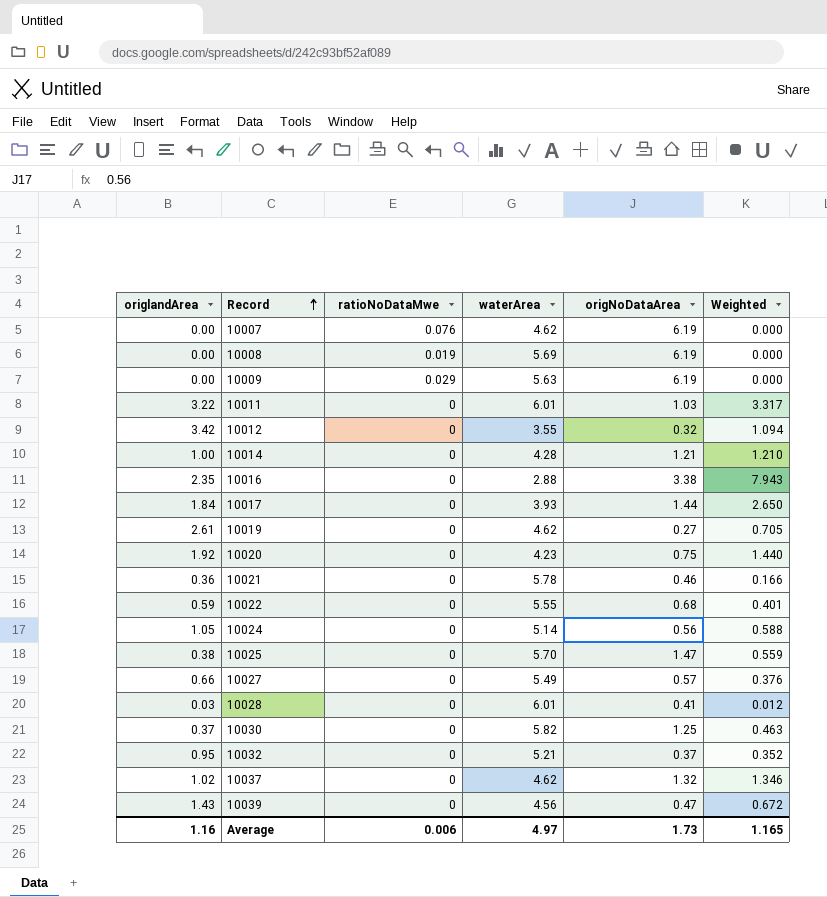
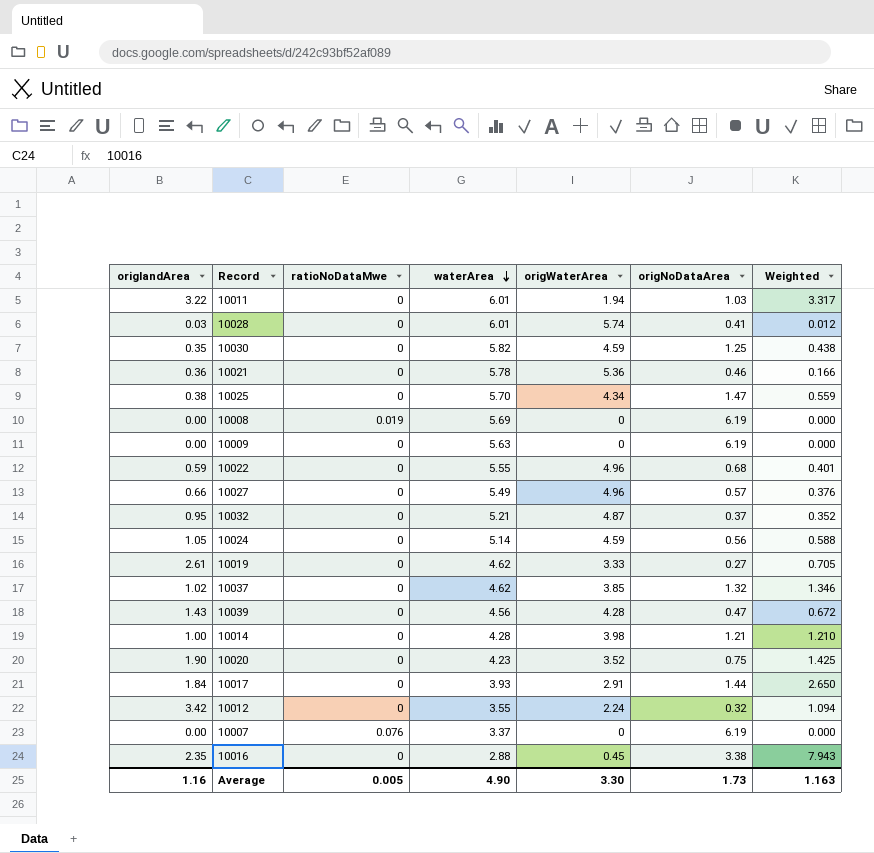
row order: Record ascending -> waterArea descending
column origWaterArea | position: none -> 5
10030 | origlandArea: 0.37 -> 0.35
10030 | Weighted: 0.463 -> 0.438
10009 | ratioNoDataMwe: 0.029 -> 0
10020 | origlandArea: 1.92 -> 1.90
10020 | Weighted: 1.440 -> 1.425
10007 | waterArea: 4.62 -> 3.37
Average | ratioNoDataMwe: 0.006 -> 0.005
Average | waterArea: 4.97 -> 4.90
Average | Weighted: 1.165 -> 1.163

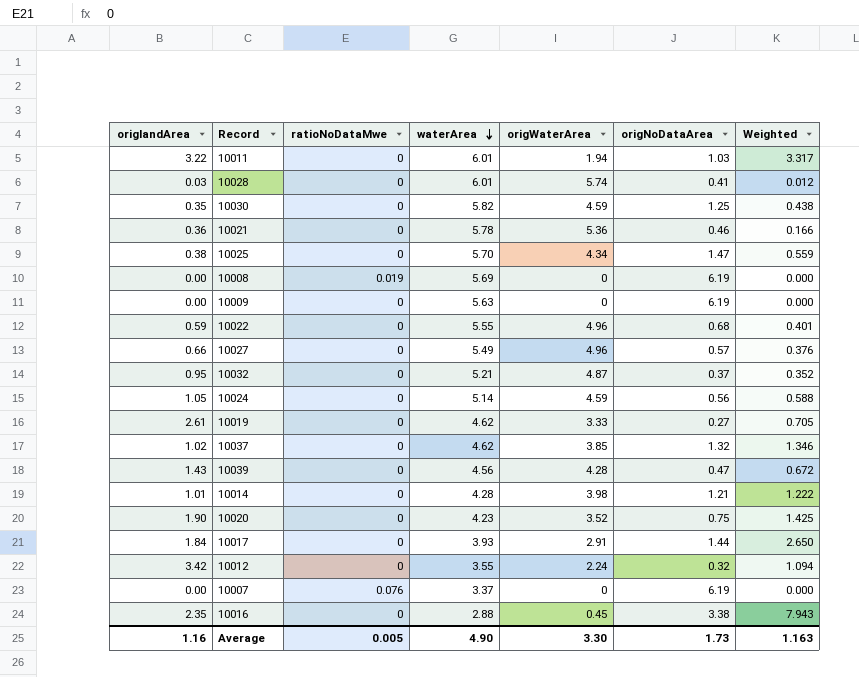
10014 | origlandArea: 1.00 -> 1.01
10014 | Weighted: 1.210 -> 1.222

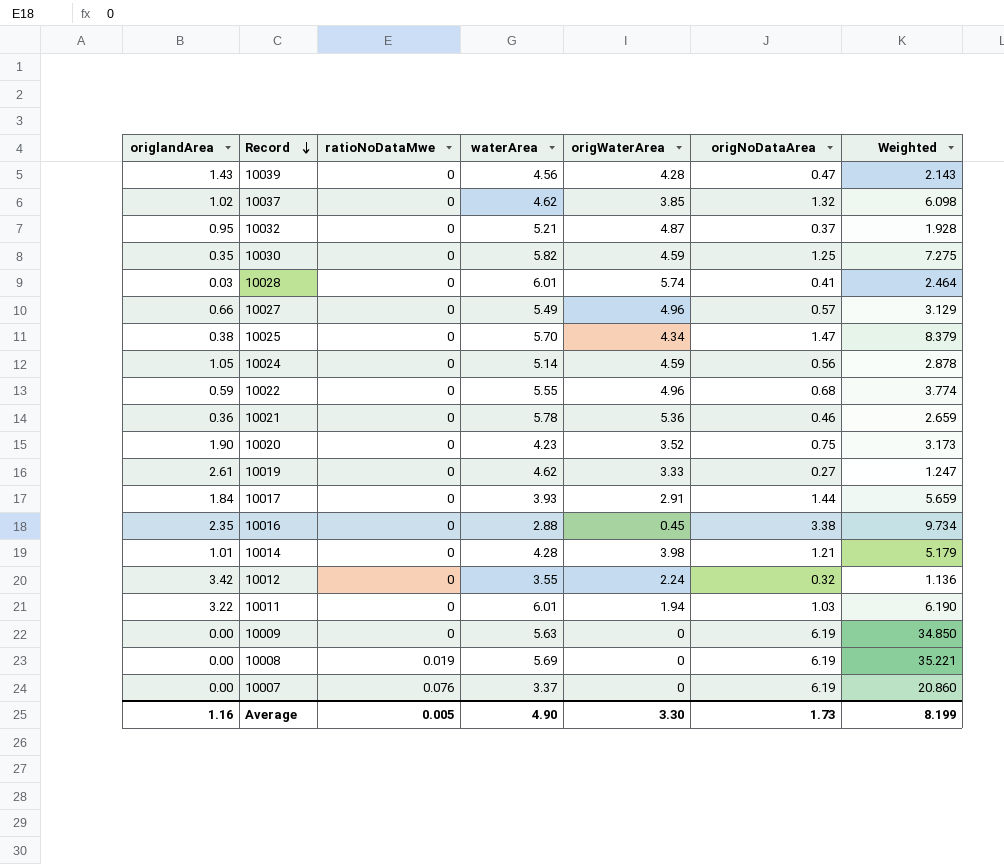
row order: waterArea descending -> Record descending
column Weighted | formula: [origlandArea] * [origNoDataArea] -> [waterArea] * [origNoDataArea]
Average | Weighted: 1.163 -> 8.199

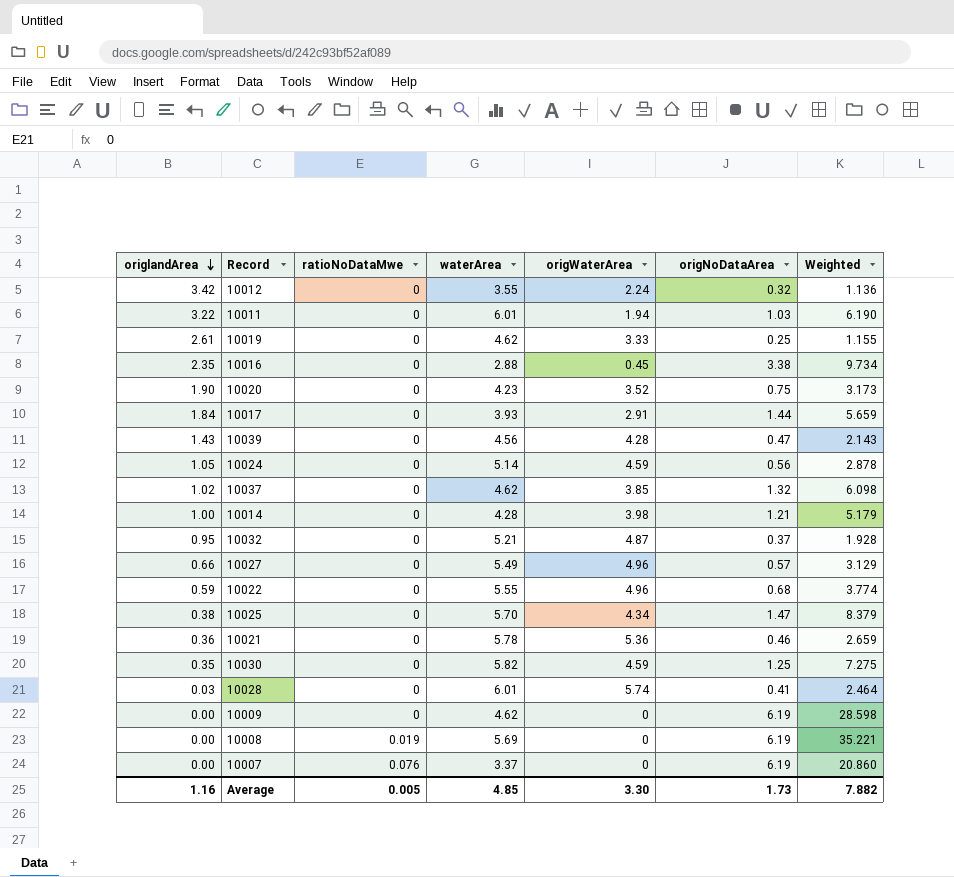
row order: Record descending -> origlandArea descending
10019 | origNoDataArea: 0.27 -> 0.25
10019 | Weighted: 1.247 -> 1.155
10014 | origlandArea: 1.01 -> 1.00
10009 | waterArea: 5.63 -> 4.62
10009 | Weighted: 34.850 -> 28.598
Average | waterArea: 4.90 -> 4.85
Average | Weighted: 8.199 -> 7.882

